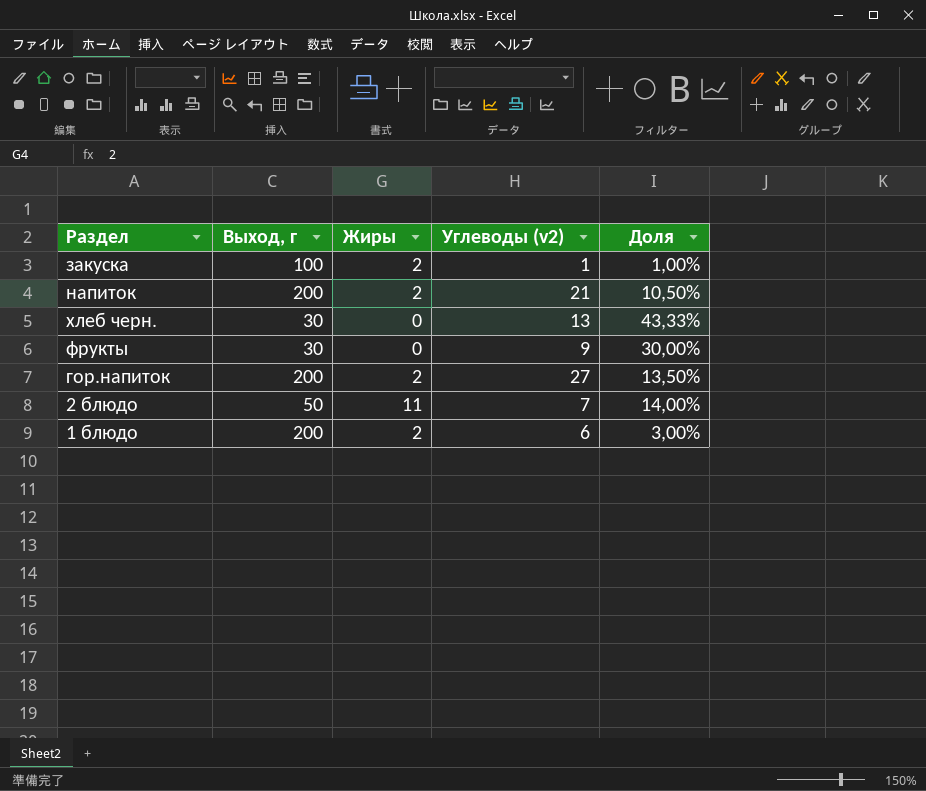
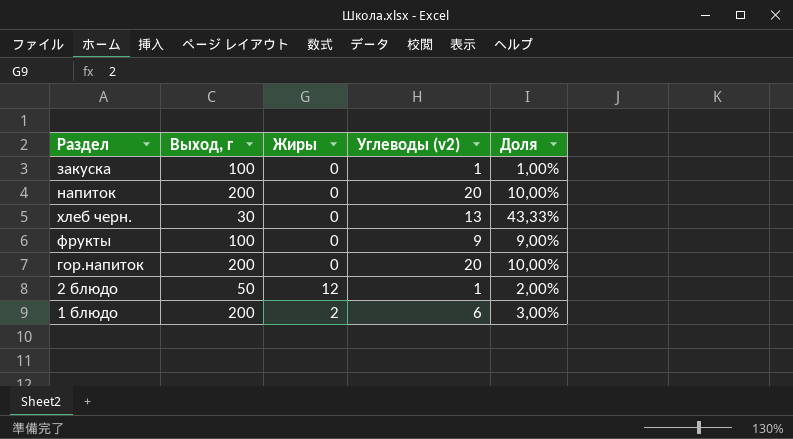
закуска | Жиры: 2 -> 0
напиток | Жиры: 2 -> 0
напиток | Углеводы (v2): 21 -> 20
напиток | Доля: 10,50% -> 10,00%
фрукты | Выход, г: 30 -> 100
фрукты | Доля: 30,00% -> 9,00%
гор.напиток | Жиры: 2 -> 0
гор.напиток | Углеводы (v2): 27 -> 20
гор.напиток | Доля: 13,50% -> 10,00%
2 блюдо | Жиры: 11 -> 12
2 блюдо | Углеводы (v2): 7 -> 1
2 блюдо | Доля: 14,00% -> 2,00%

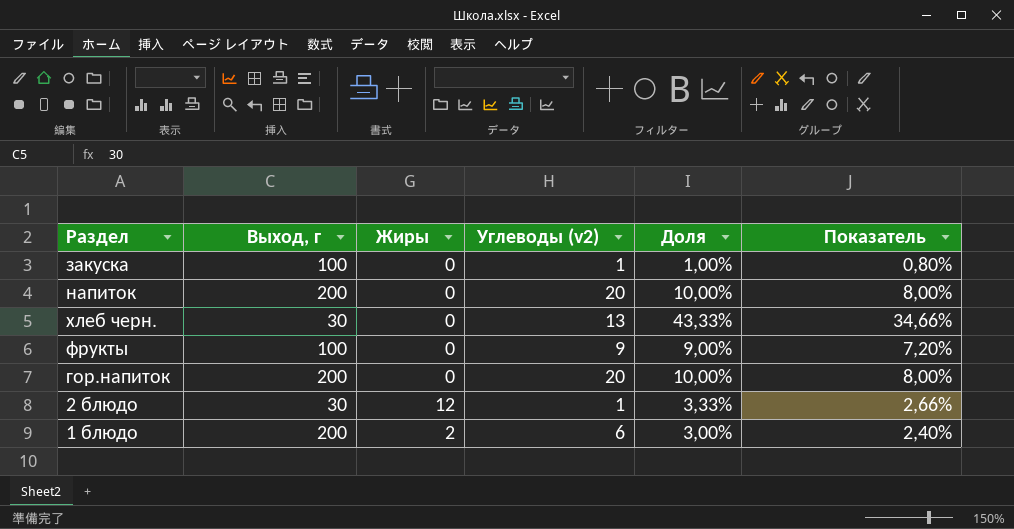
column Показатель | formula: none -> [Доля] * 0,8
2 блюдо | Выход, г: 50 -> 30
2 блюдо | Доля: 2,00% -> 3,33%

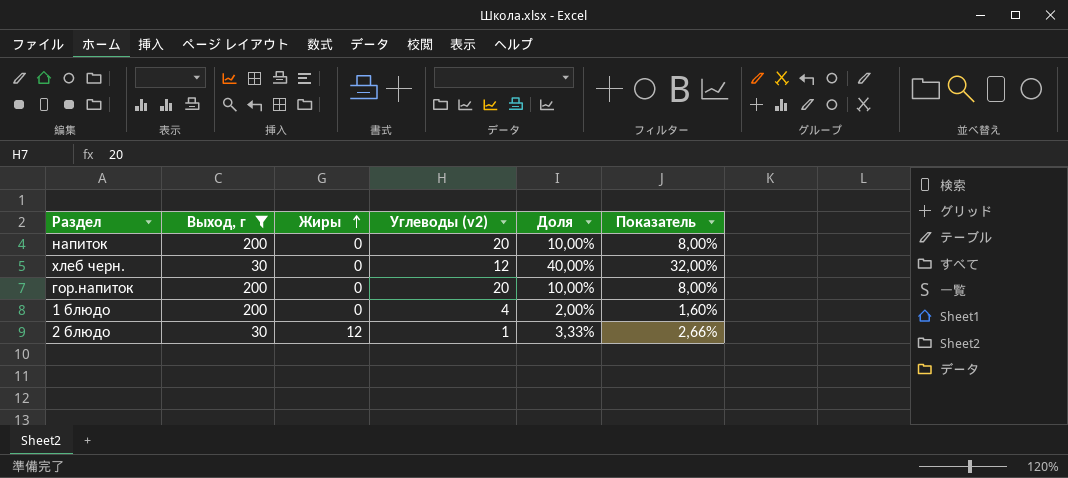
filter: none -> Выход, г != 100
row order: none -> Жиры ascending
хлеб черн. | Углеводы (v2): 13 -> 12
хлеб черн. | Доля: 43,33% -> 40,00%
хлеб черн. | Показатель: 34,66% -> 32,00%
1 блюдо | Жиры: 2 -> 0
1 блюдо | Углеводы (v2): 6 -> 4
1 блюдо | Доля: 3,00% -> 2,00%
1 блюдо | Показатель: 2,40% -> 1,60%

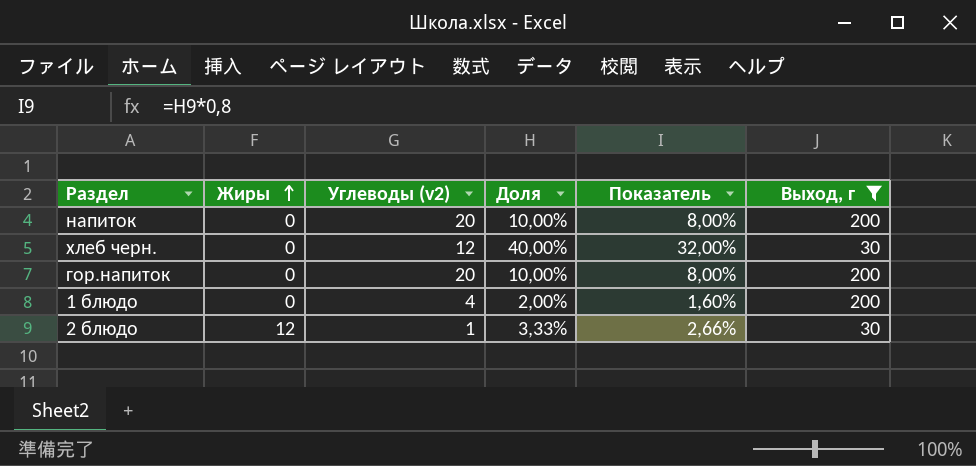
column Выход, г | position: 2 -> 6

